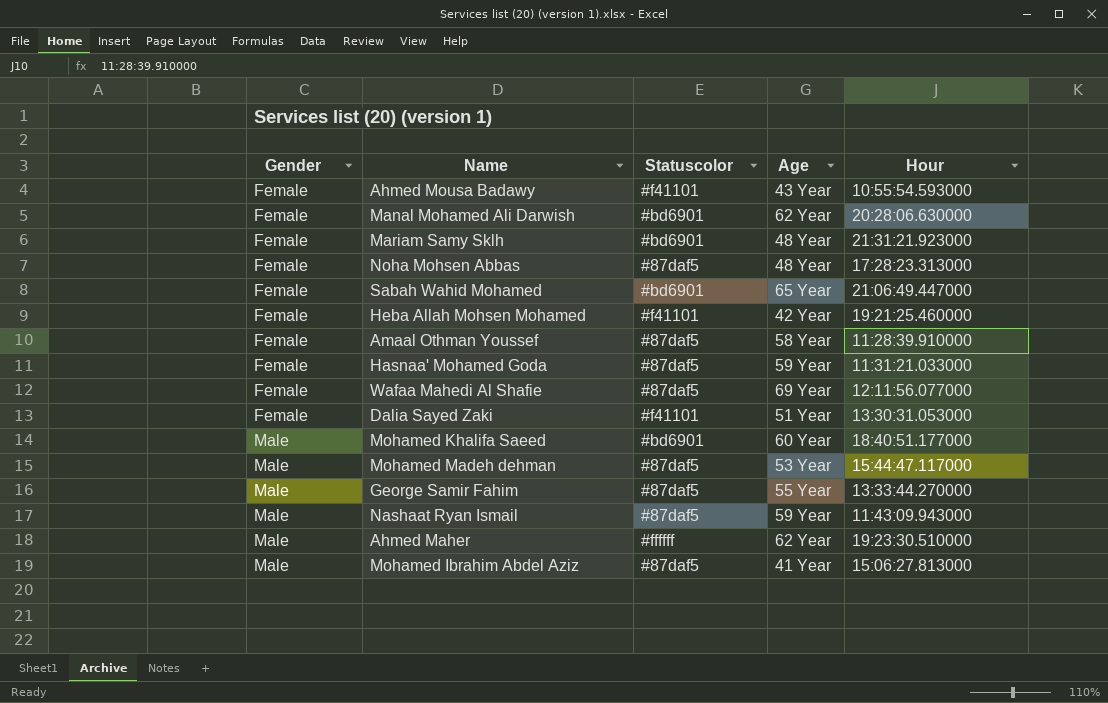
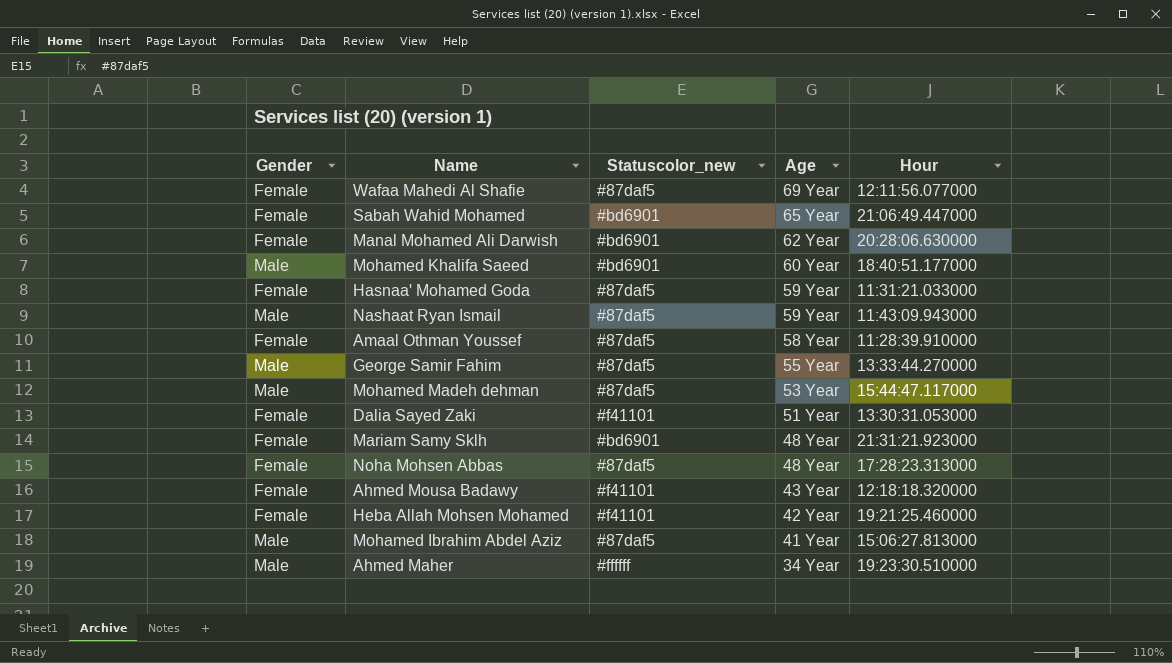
row order: Gender ascending -> Age descending
column name: Statuscolor -> Statuscolor_new
Ahmed Mousa Badawy | Hour: 10:55:54.593000 -> 12:18:18.320000
Ahmed Maher | Age: 62 Year -> 34 Year

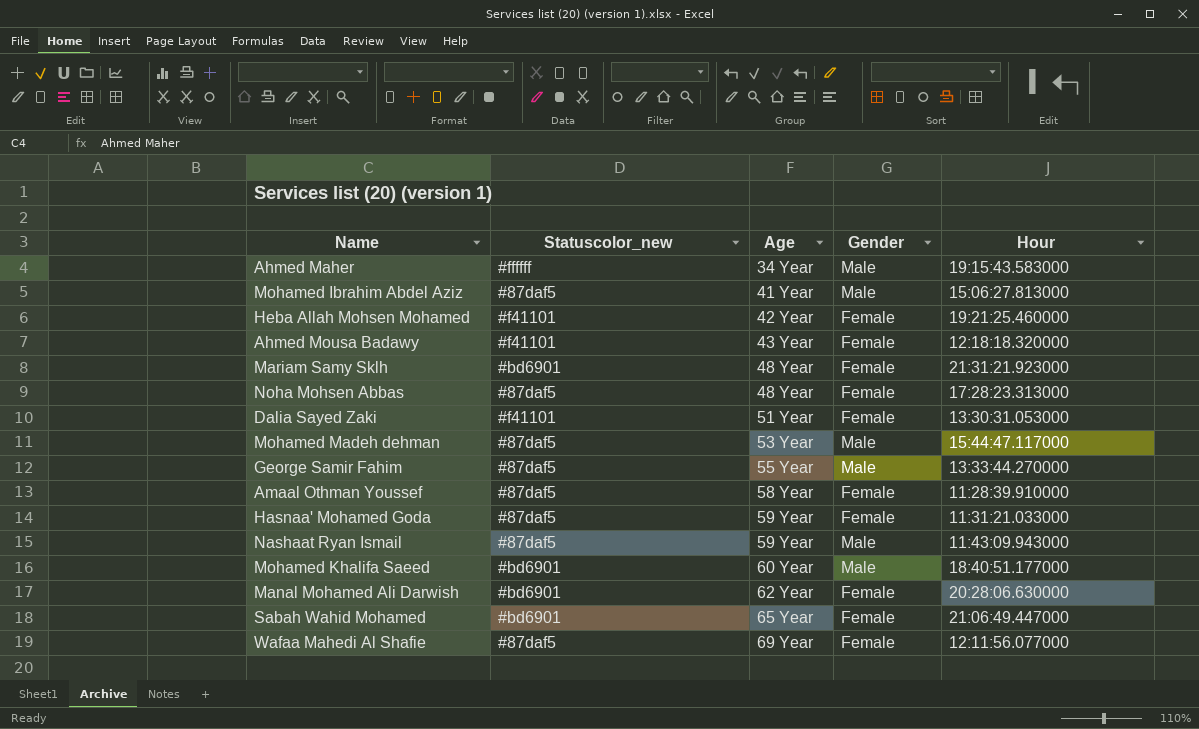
row order: Age descending -> Age ascending
column Gender | position: 1 -> 4
Ahmed Maher | Hour: 19:23:30.510000 -> 19:15:43.583000

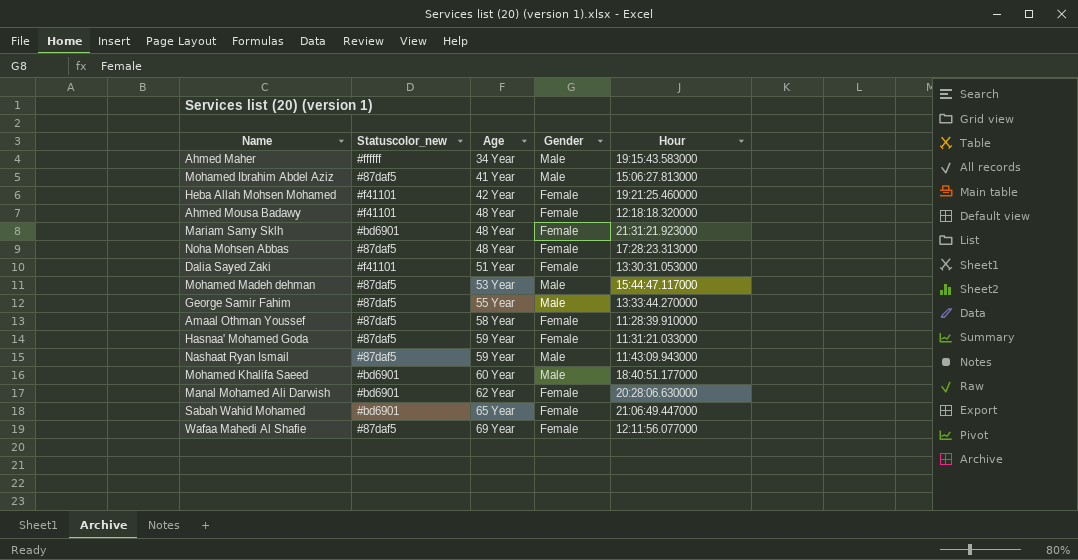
Ahmed Mousa Badawy | Age: 43 Year -> 48 Year

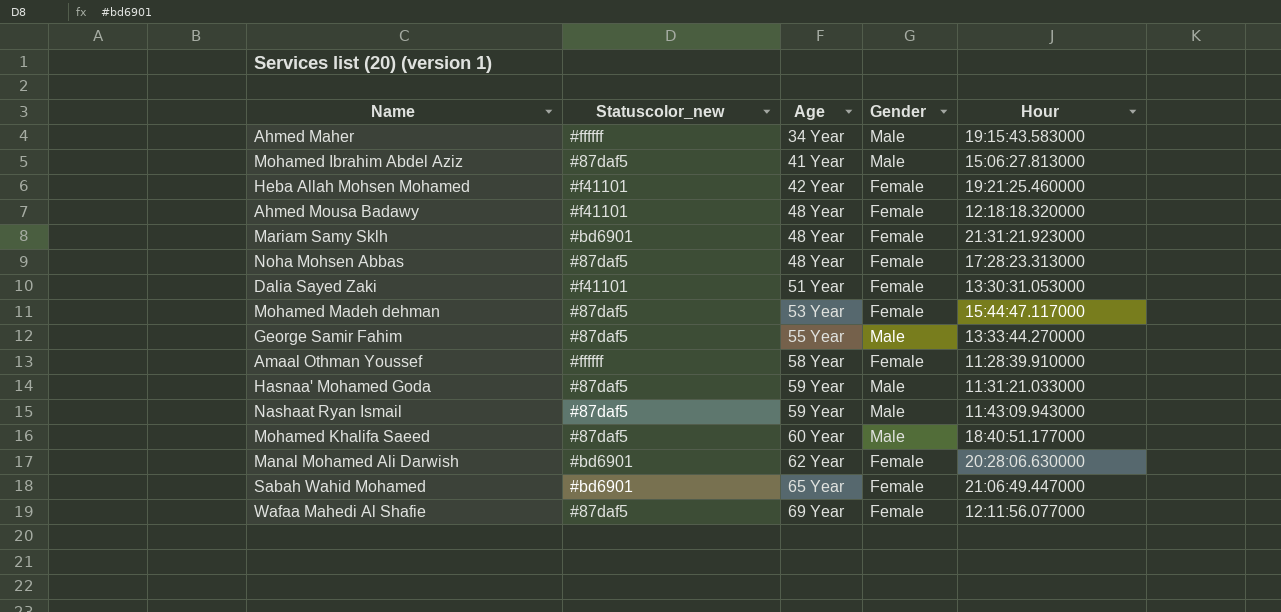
Mohamed Madeh dehman | Gender: Male -> Female
Amaal Othman Youssef | Statuscolor_new: #87daf5 -> #ffffff
Hasnaa' Mohamed Goda | Gender: Female -> Male
Mohamed Khalifa Saeed | Statuscolor_new: #bd6901 -> #87daf5

